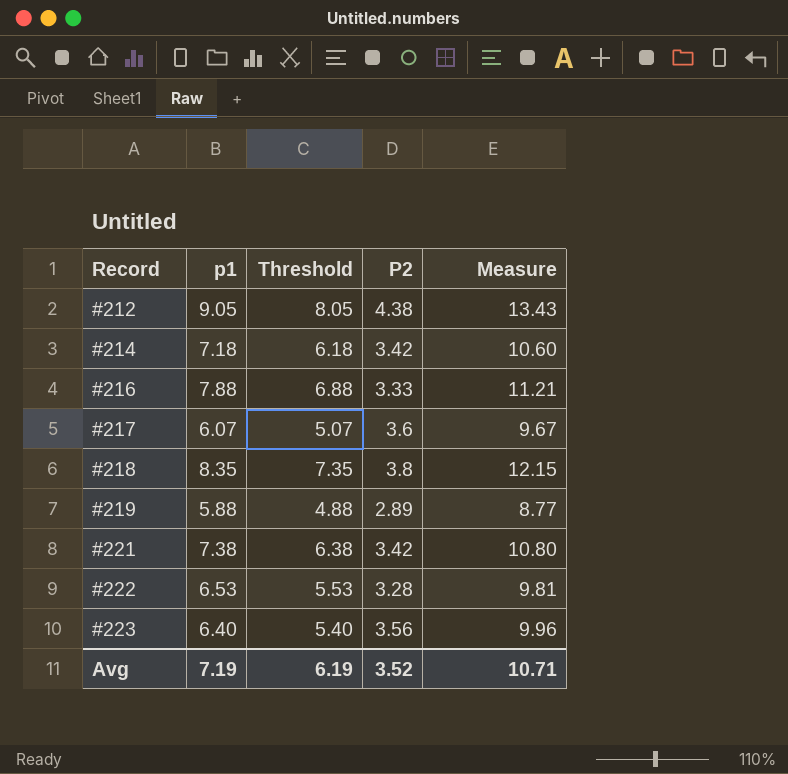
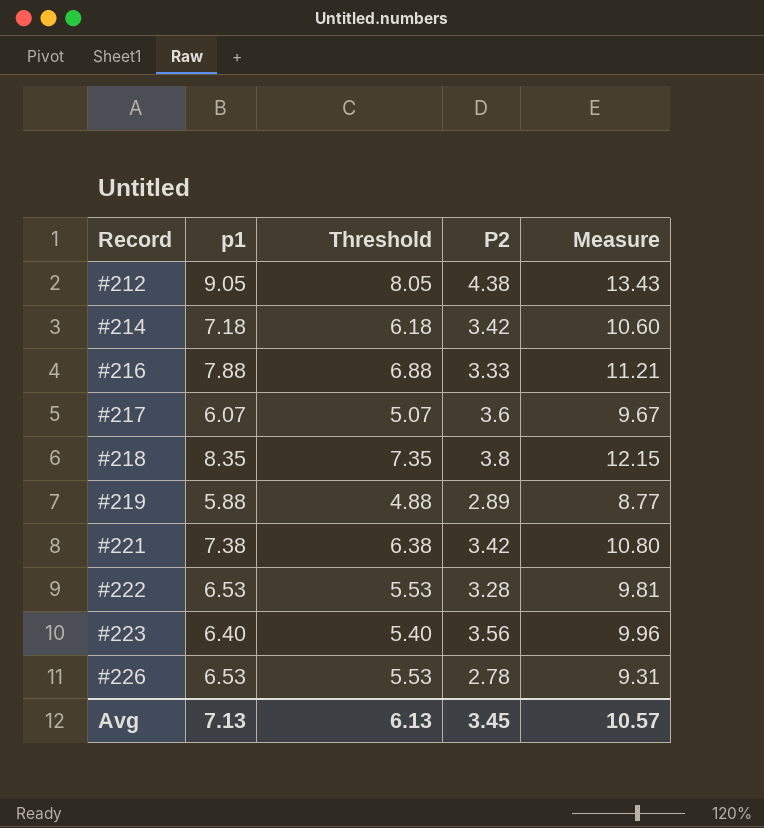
row #226: none -> 6.53 | 5.53 | 2.78 | 9.31
Avg | p1: 7.19 -> 7.13
Avg | Threshold: 6.19 -> 6.13
Avg | P2: 3.52 -> 3.45
Avg | Measure: 10.71 -> 10.57

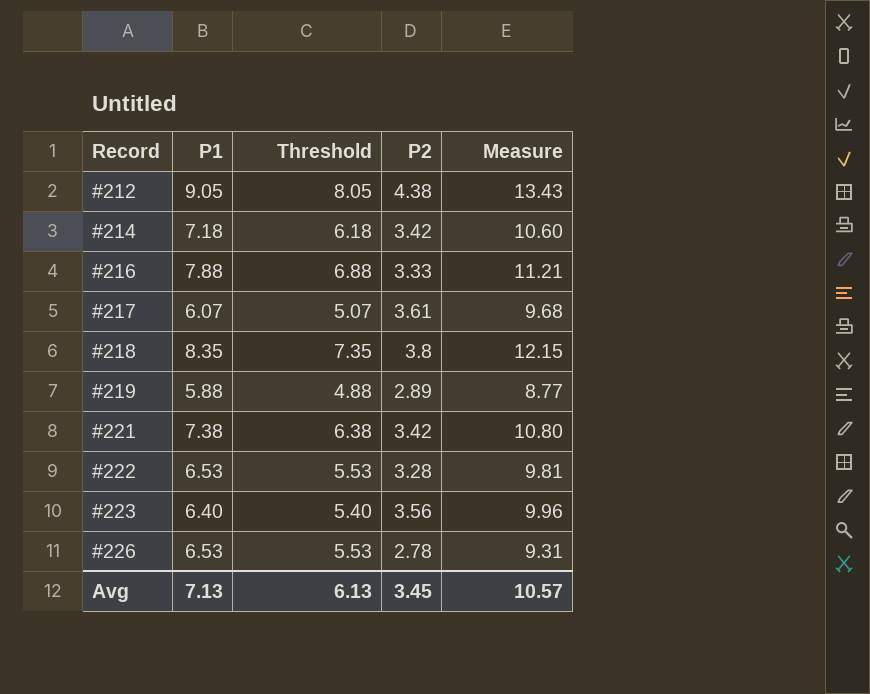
column name: p1 -> P1
#217 | P2: 3.6 -> 3.61
#217 | Measure: 9.67 -> 9.68

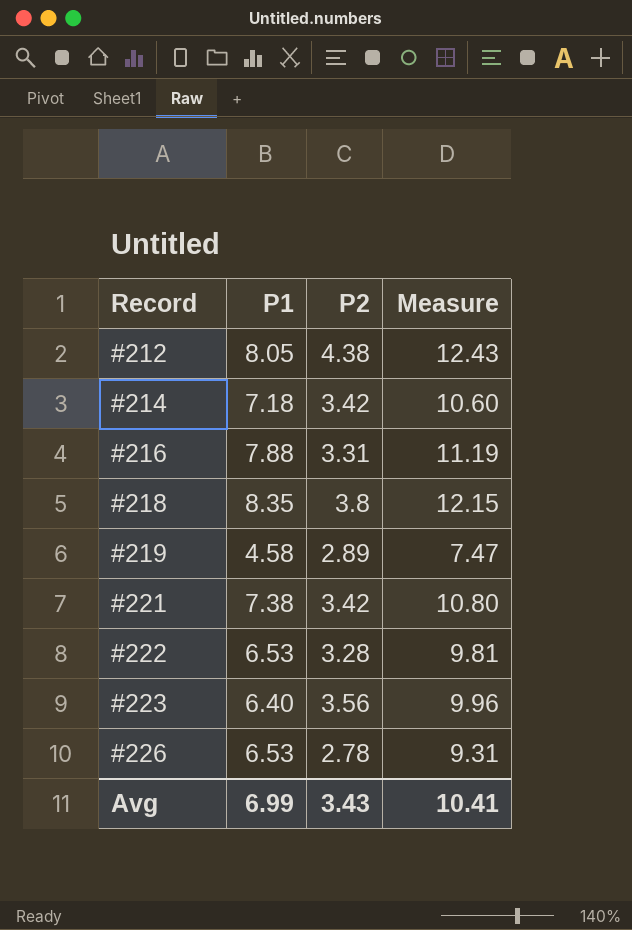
column Threshold | formula: [P1] - 1 -> none
row #217: 6.07 | 5.07 | 3.61 | 9.68 -> none
#212 | P1: 9.05 -> 8.05
#212 | Measure: 13.43 -> 12.43
#216 | P2: 3.33 -> 3.31
#216 | Measure: 11.21 -> 11.19
#219 | P1: 5.88 -> 4.58
#219 | Measure: 8.77 -> 7.47
Avg | P1: 7.13 -> 6.99
Avg | P2: 3.45 -> 3.43
Avg | Measure: 10.57 -> 10.41

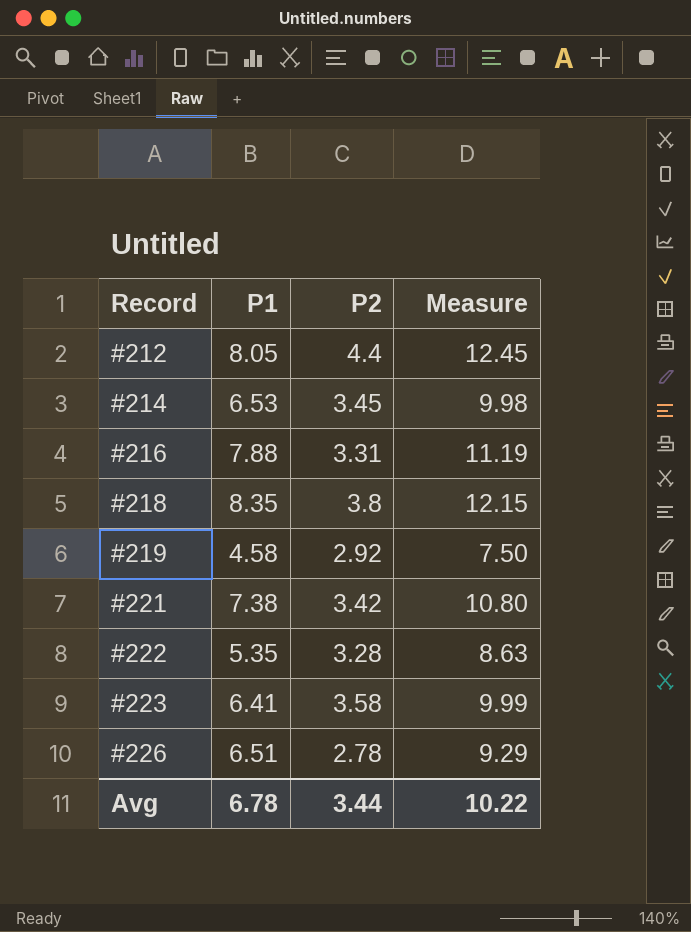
#212 | P2: 4.38 -> 4.4
#212 | Measure: 12.43 -> 12.45
#214 | P1: 7.18 -> 6.53
#214 | P2: 3.42 -> 3.45
#214 | Measure: 10.60 -> 9.98
#219 | P2: 2.89 -> 2.92
#219 | Measure: 7.47 -> 7.50
#222 | P1: 6.53 -> 5.35
#222 | Measure: 9.81 -> 8.63
#223 | P1: 6.40 -> 6.41
#223 | P2: 3.56 -> 3.58
#223 | Measure: 9.96 -> 9.99
#226 | P1: 6.53 -> 6.51
#226 | Measure: 9.31 -> 9.29
Avg | P1: 6.99 -> 6.78
Avg | P2: 3.43 -> 3.44
Avg | Measure: 10.41 -> 10.22

